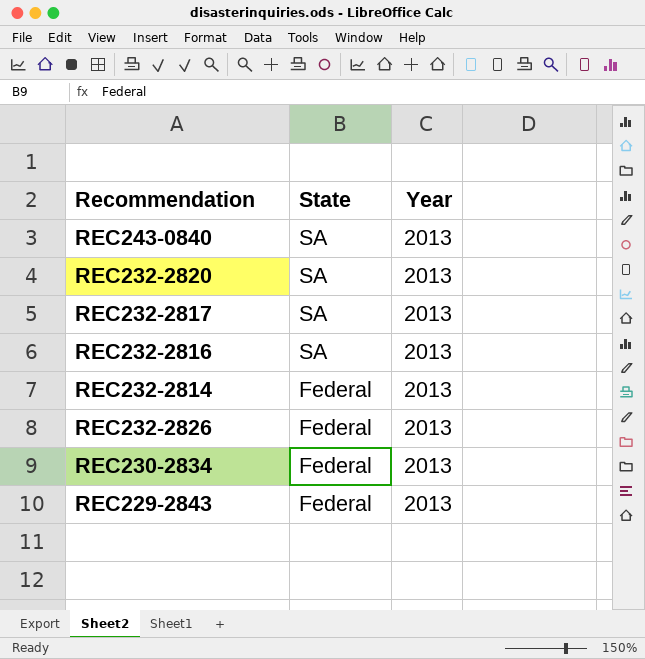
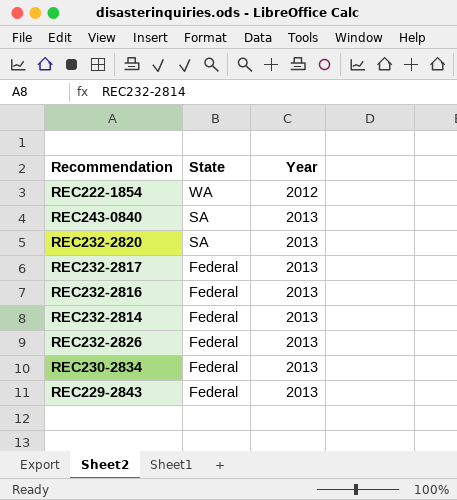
row REC222-1854: none -> WA | 2012
REC232-2817 | State: SA -> Federal
REC232-2816 | State: SA -> Federal

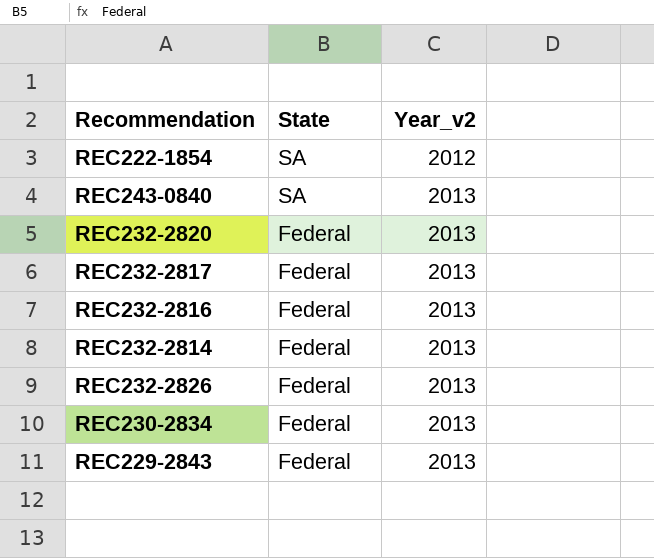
column name: Year -> Year_v2
REC222-1854 | State: WA -> SA
REC232-2820 | State: SA -> Federal

